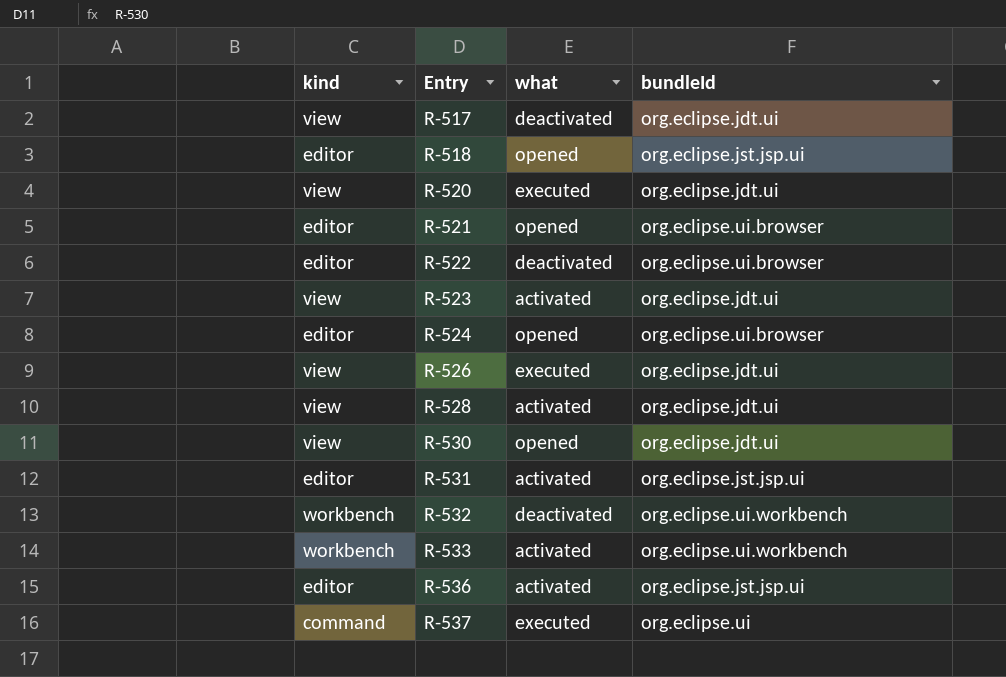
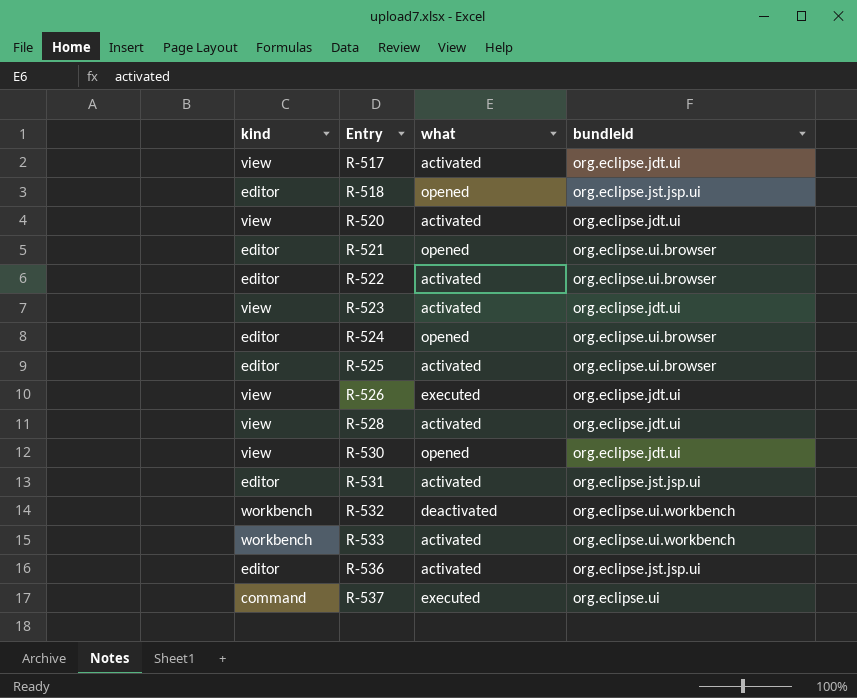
R-517 | what: deactivated -> activated
R-520 | what: executed -> activated
R-522 | what: deactivated -> activated
row R-525: none -> editor | activated | org.eclipse.ui.browser

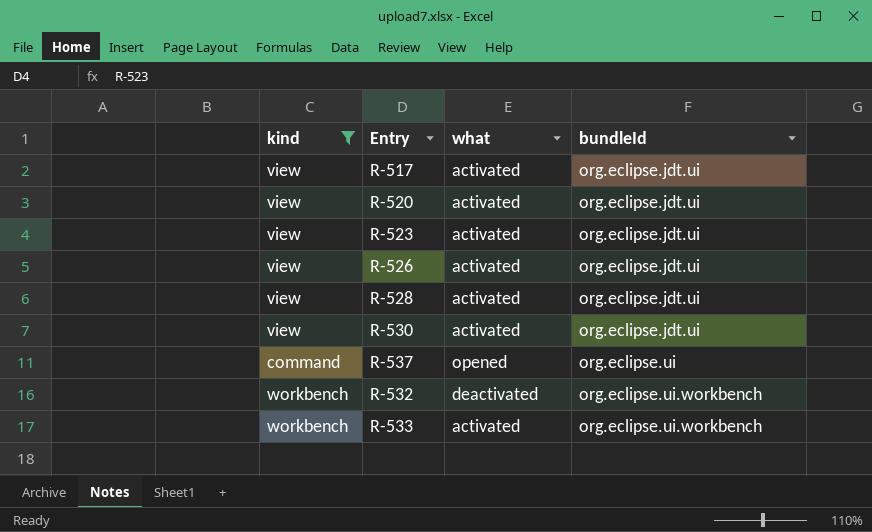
filter: none -> kind != editor
row order: Entry ascending -> bundleId ascending
R-526 | what: executed -> activated
R-530 | what: opened -> activated
R-537 | what: executed -> opened

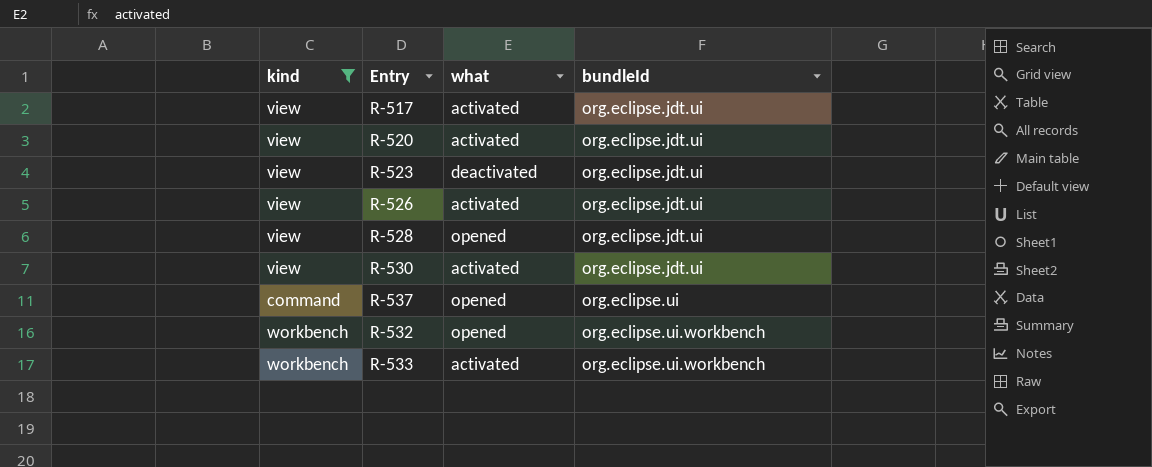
R-523 | what: activated -> deactivated
R-528 | what: activated -> opened
R-532 | what: deactivated -> opened

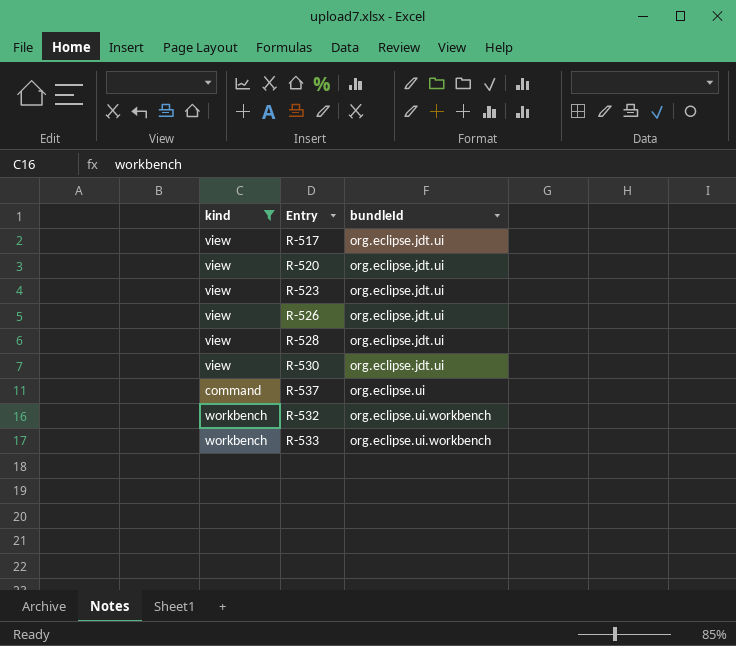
column what | position: 3 -> none

